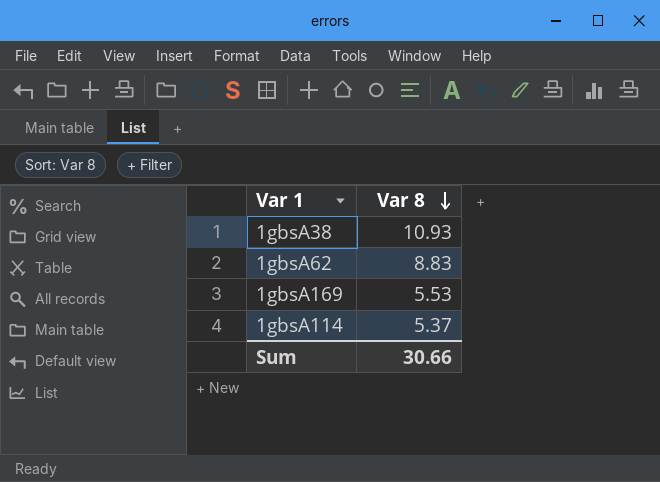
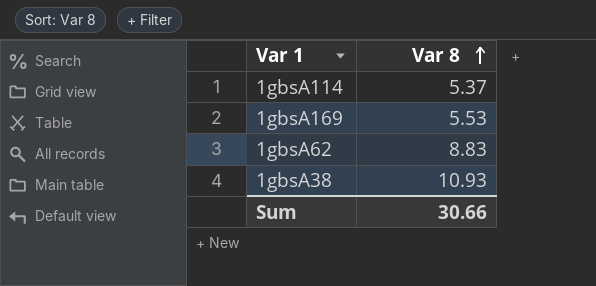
row order: Var 8 descending -> Var 8 ascending

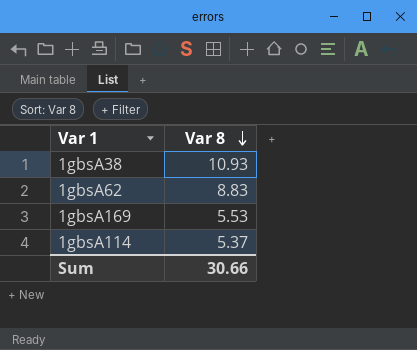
row order: Var 8 ascending -> Var 8 descending

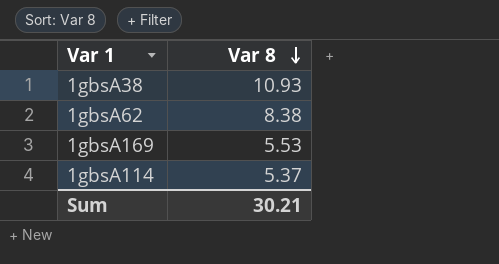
1gbsA62 | Var 8: 8.83 -> 8.38
Sum | Var 8: 30.66 -> 30.21

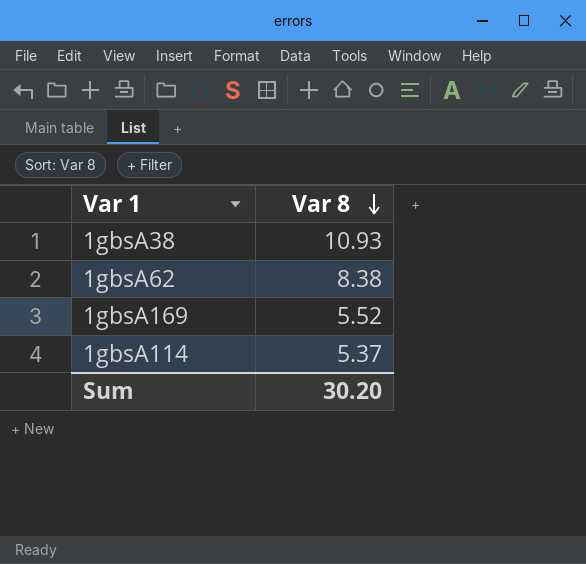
1gbsA169 | Var 8: 5.53 -> 5.52
Sum | Var 8: 30.21 -> 30.20

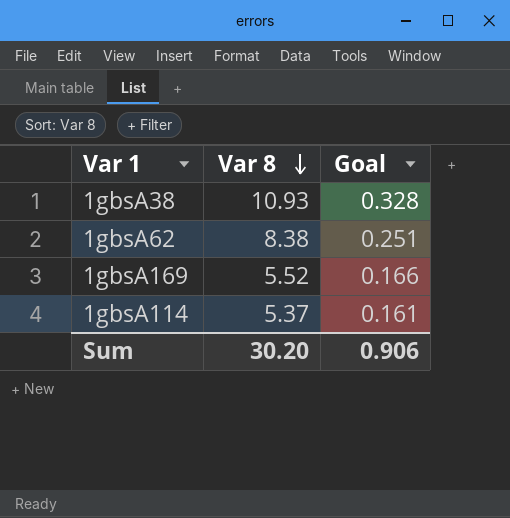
column Goal | formula: none -> [Var 8] * 0.03

